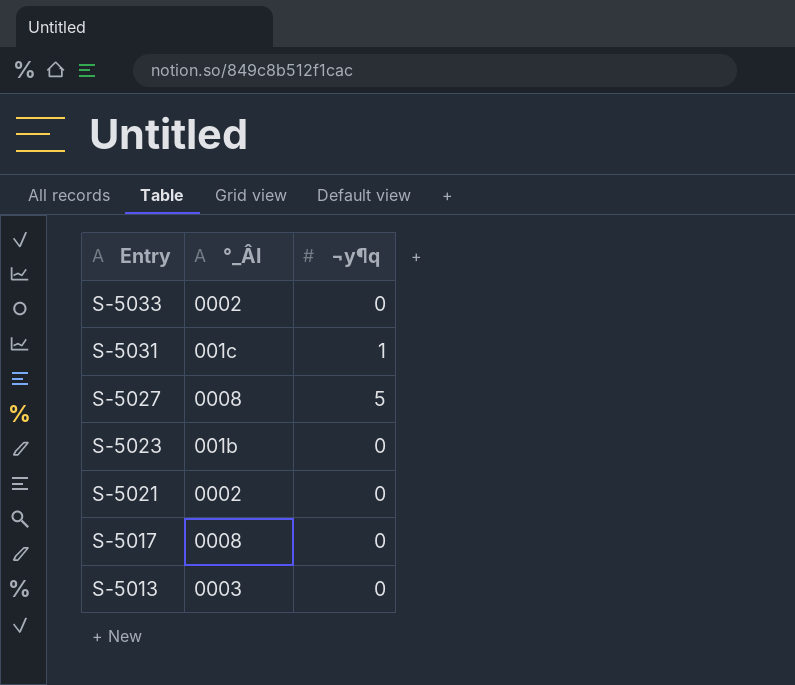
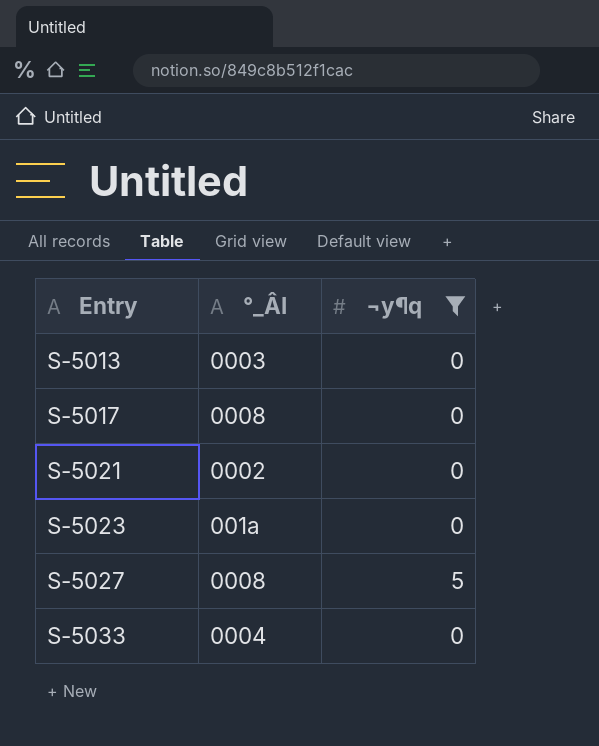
filter: none -> ¬y¶q != 1
row order: Entry descending -> Entry ascending
S-5023 | °_ÂI: 001b -> 001a
S-5033 | °_ÂI: 0002 -> 0004

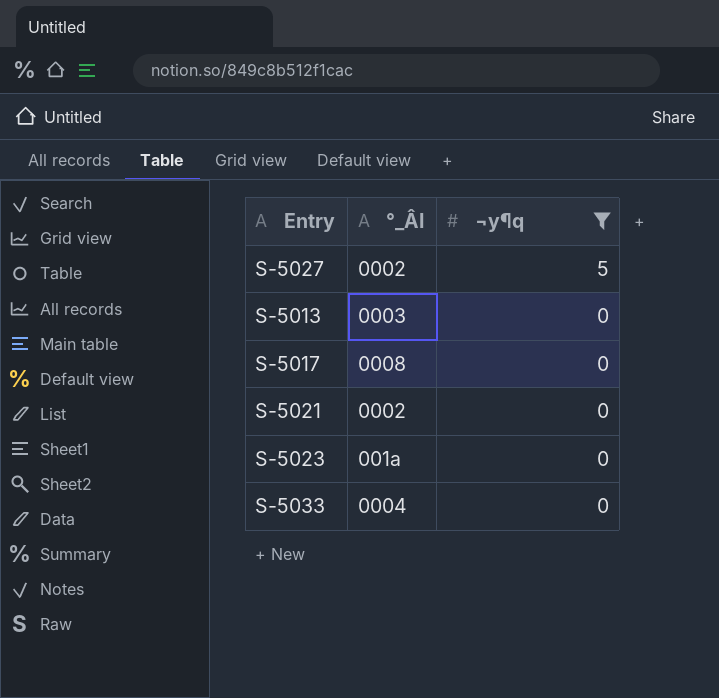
row order: Entry ascending -> ¬y¶q descending
S-5027 | °_ÂI: 0008 -> 0002

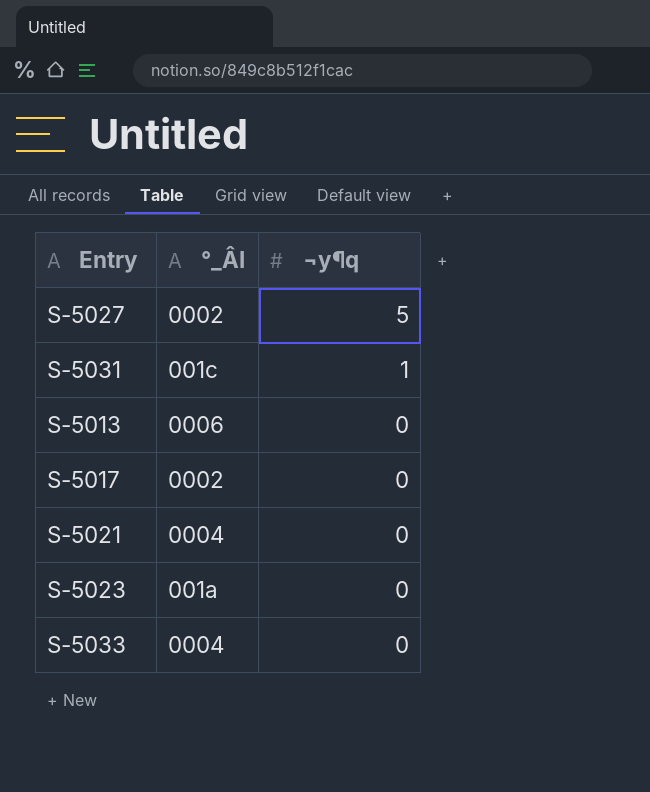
filter: ¬y¶q != 1 -> none
S-5013 | °_ÂI: 0003 -> 0006
S-5017 | °_ÂI: 0008 -> 0002
S-5021 | °_ÂI: 0002 -> 0004

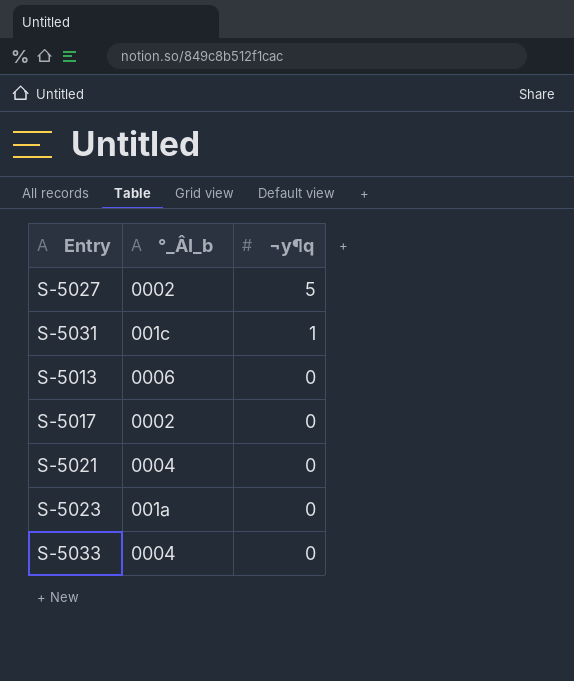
column name: °_ÂI -> °_ÂI_b

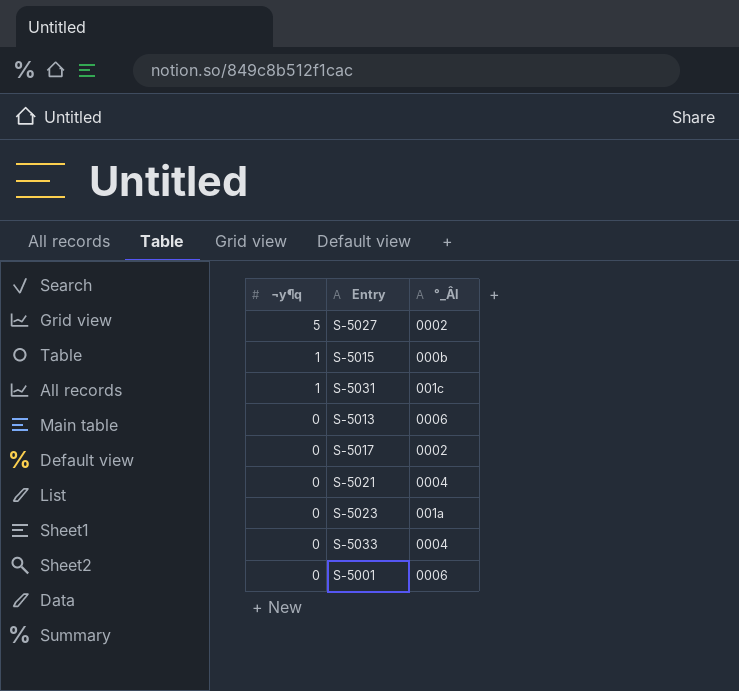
column ¬y¶q | position: 3 -> 1
column name: °_ÂI_b -> °_ÂI
row S-5015: none -> 1 | 000b
row S-5001: none -> 0 | 0006

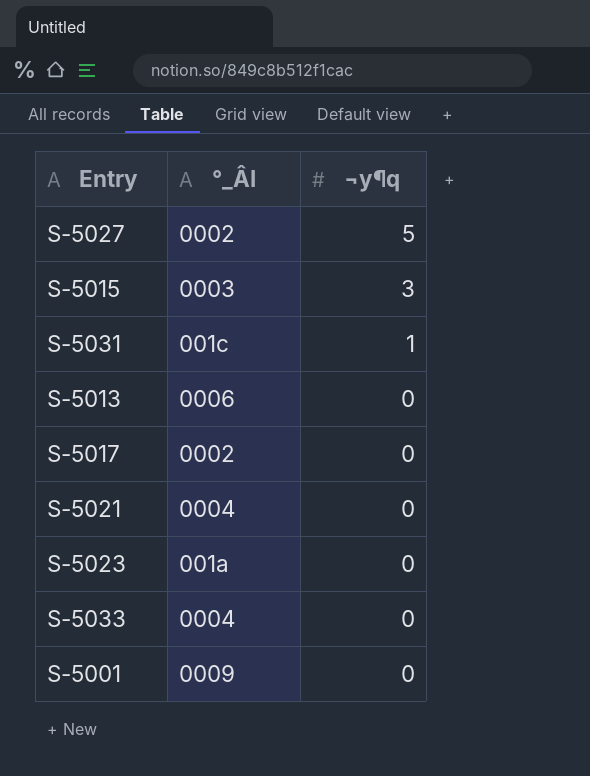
column ¬y¶q | position: 1 -> 3
S-5015 | °_ÂI: 000b -> 0003
S-5015 | ¬y¶q: 1 -> 3
S-5001 | °_ÂI: 0006 -> 0009

